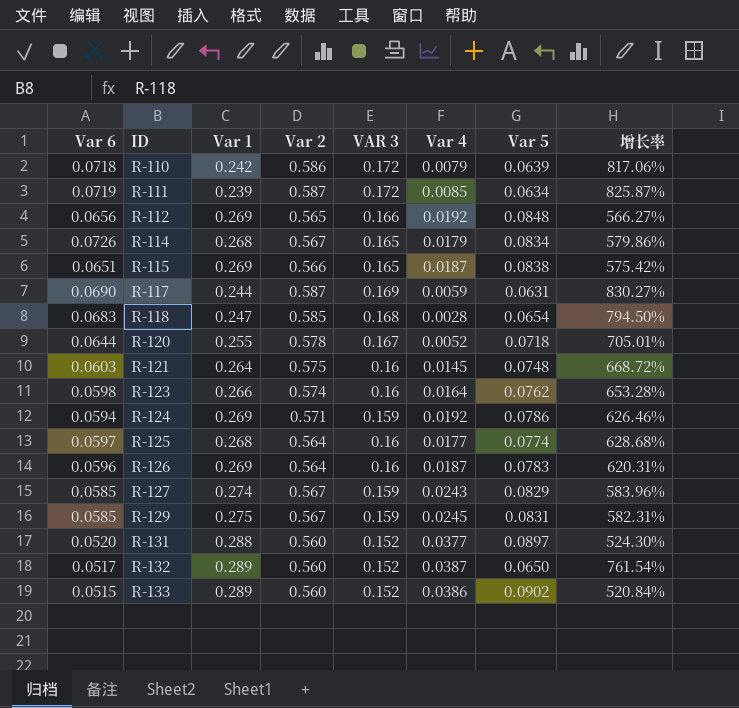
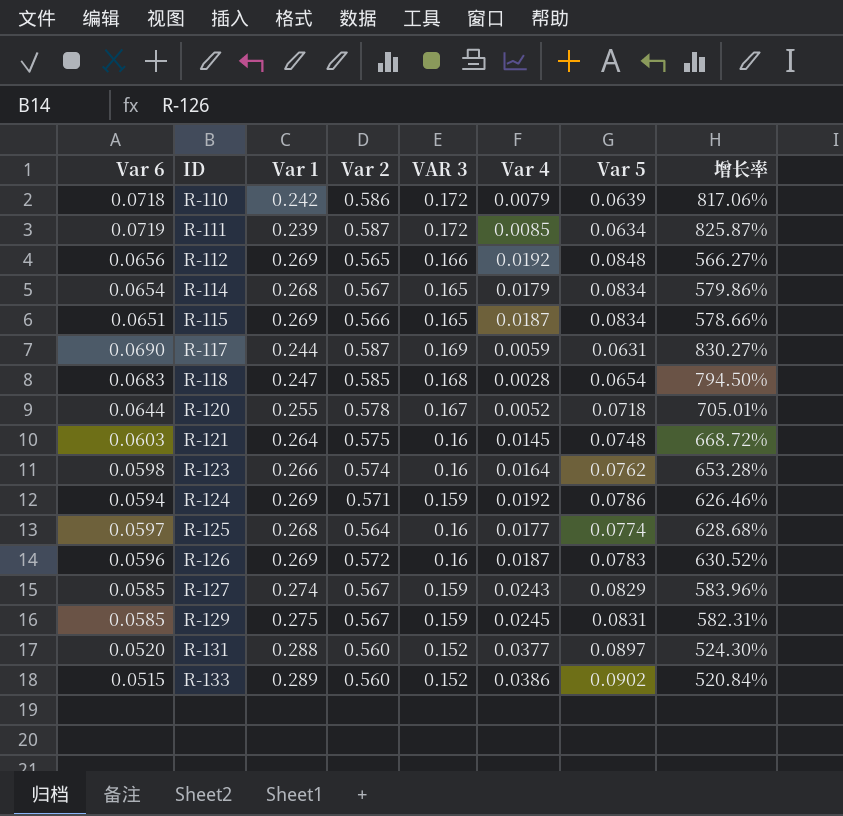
row R-132: 0.0517 | 0.289 | 0.560 | 0.152 | 0.0387 | 0.0650 | 761.54% -> none
R-114 | Var 6: 0.0726 -> 0.0654
R-115 | Var 5: 0.0838 -> 0.0834
R-115 | 增长率: 575.42% -> 578.66%
R-126 | Var 2: 0.564 -> 0.572
R-126 | 增长率: 620.31% -> 630.52%

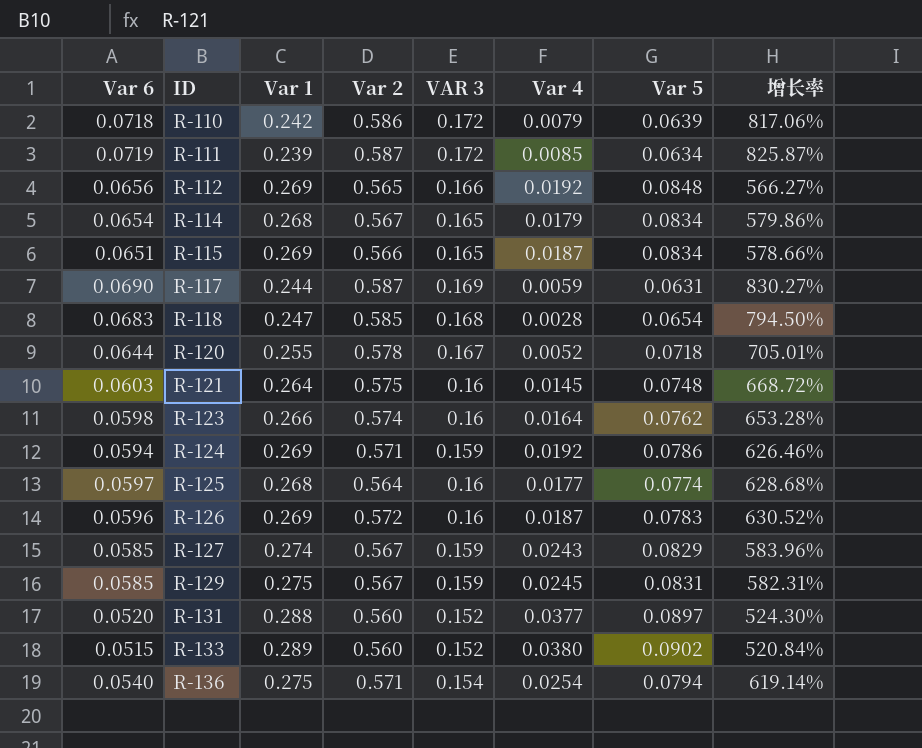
R-133 | Var 4: 0.0386 -> 0.0380
row R-136: none -> 0.0540 | 0.275 | 0.571 | 0.154 | 0.0254 | 0.0794 | 619.14%

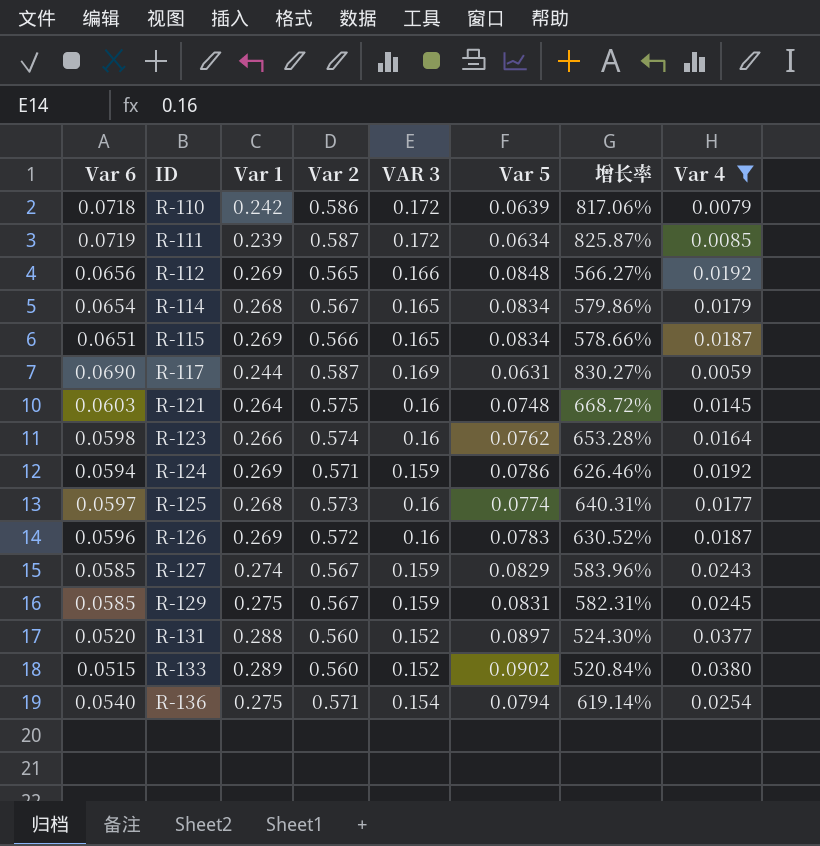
filter: none -> Var 4 >= 0.0059
column Var 4 | position: 6 -> 8
R-125 | Var 2: 0.564 -> 0.573
R-125 | 增长率: 628.68% -> 640.31%

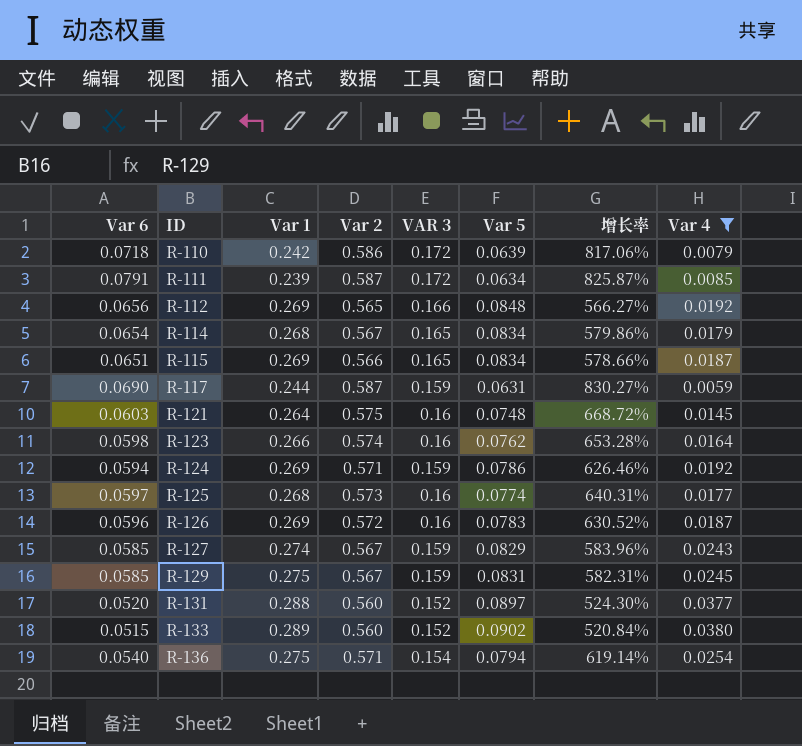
R-111 | Var 6: 0.0719 -> 0.0791
R-117 | VAR 3: 0.169 -> 0.159

